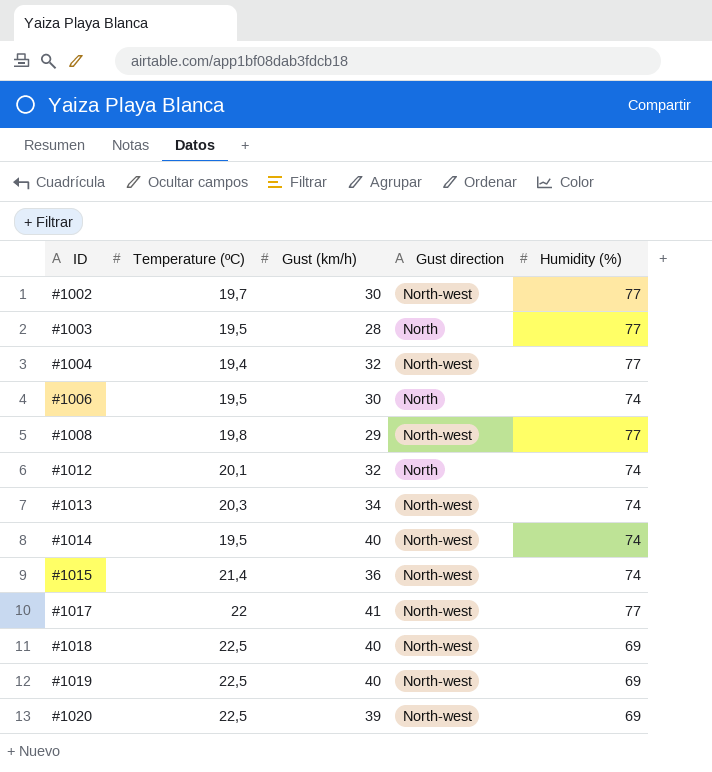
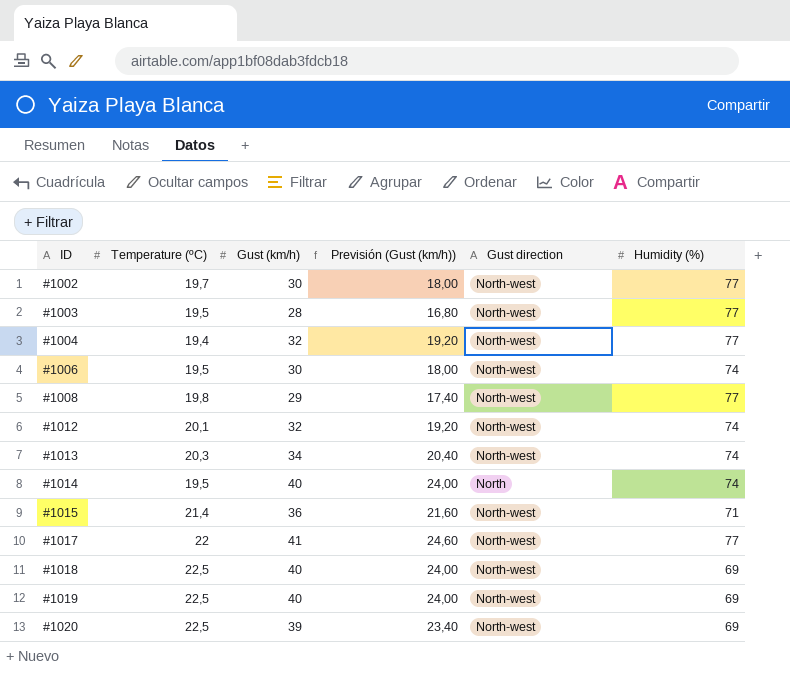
column Previsión (Gust (km/h)) | formula: none -> [Gust (km/h)] * 0,6
#1003 | Gust direction: North -> North-west
#1006 | Gust direction: North -> North-west
#1012 | Gust direction: North -> North-west
#1014 | Gust direction: North-west -> North
#1015 | Humidity (%): 74 -> 71

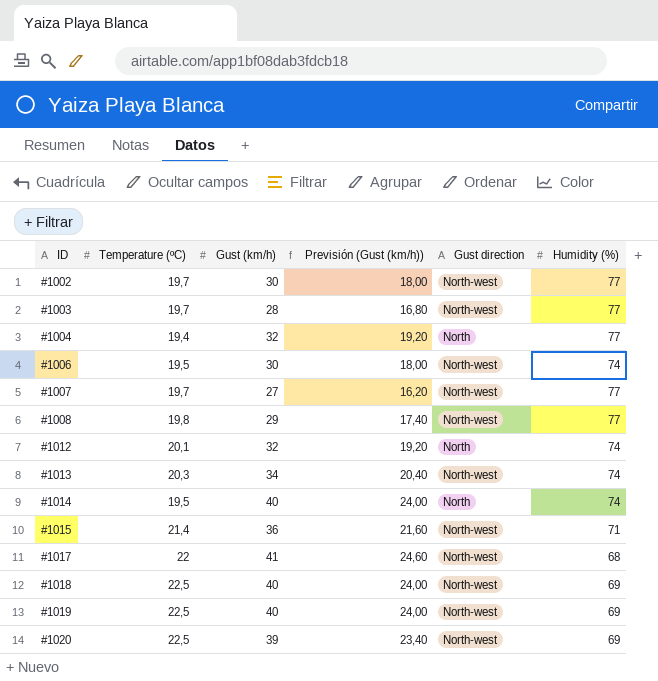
#1003 | Temperature (ºC): 19,5 -> 19,7
#1004 | Gust direction: North-west -> North
row #1007: none -> 19,7 | 27 | 16,20 | North-west | 77
#1012 | Gust direction: North-west -> North
#1017 | Humidity (%): 77 -> 68

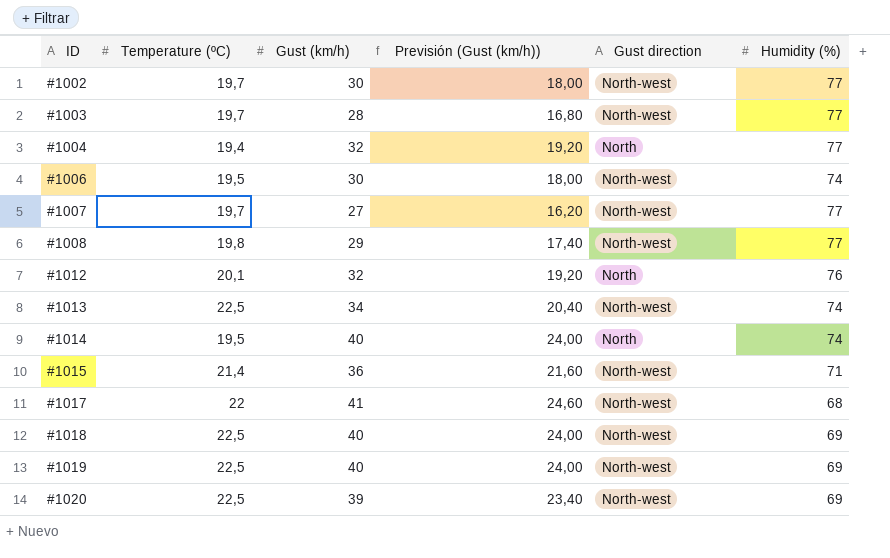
#1012 | Humidity (%): 74 -> 76
#1013 | Temperature (ºC): 20,3 -> 22,5

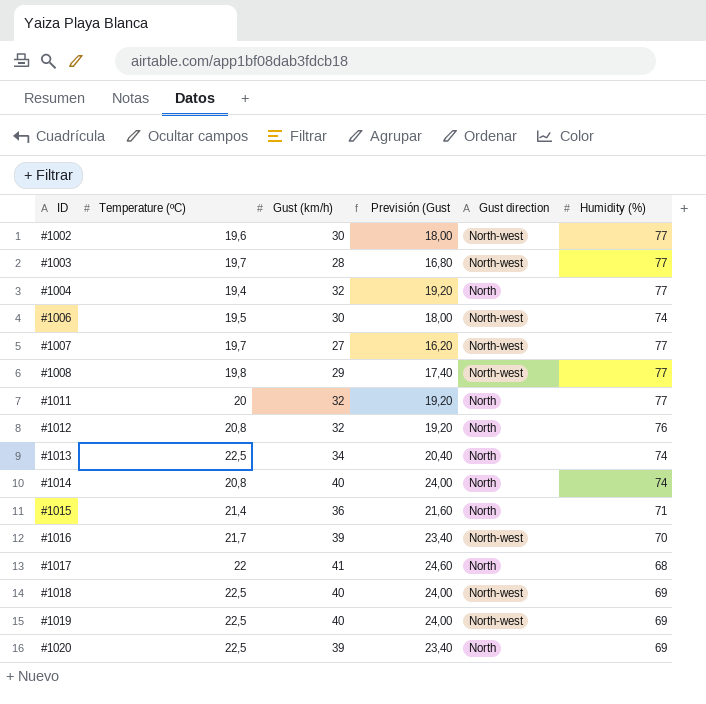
column name: Previsión (Gust (km/h)) -> Previsión (Gust
#1002 | Temperature (ºC): 19,7 -> 19,6
row #1011: none -> 20 | 32 | 19,20 | North | 77
#1012 | Temperature (ºC): 20,1 -> 20,8
#1013 | Gust direction: North-west -> North
#1014 | Temperature (ºC): 19,5 -> 20,8
#1015 | Gust direction: North-west -> North
row #1016: none -> 21,7 | 39 | 23,40 | North-west | 70
#1017 | Gust direction: North-west -> North
#1020 | Gust direction: North-west -> North

